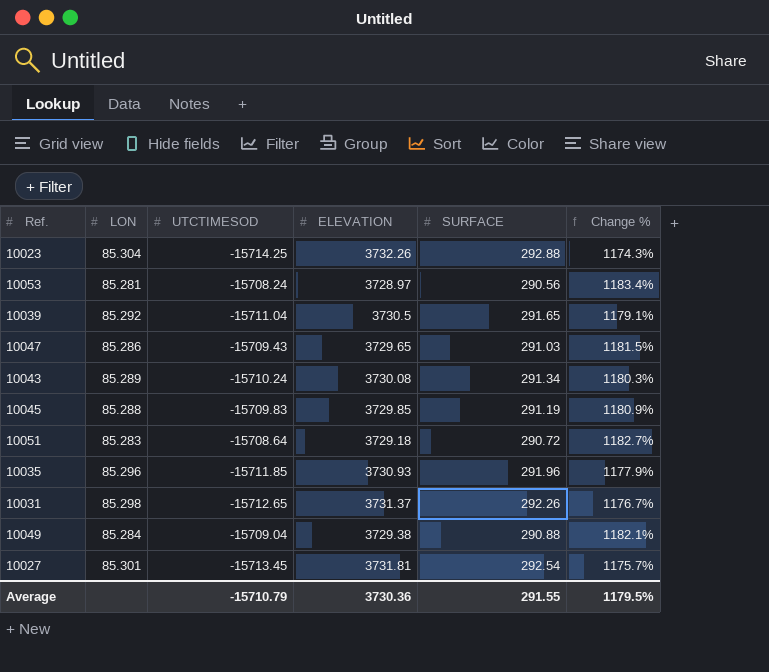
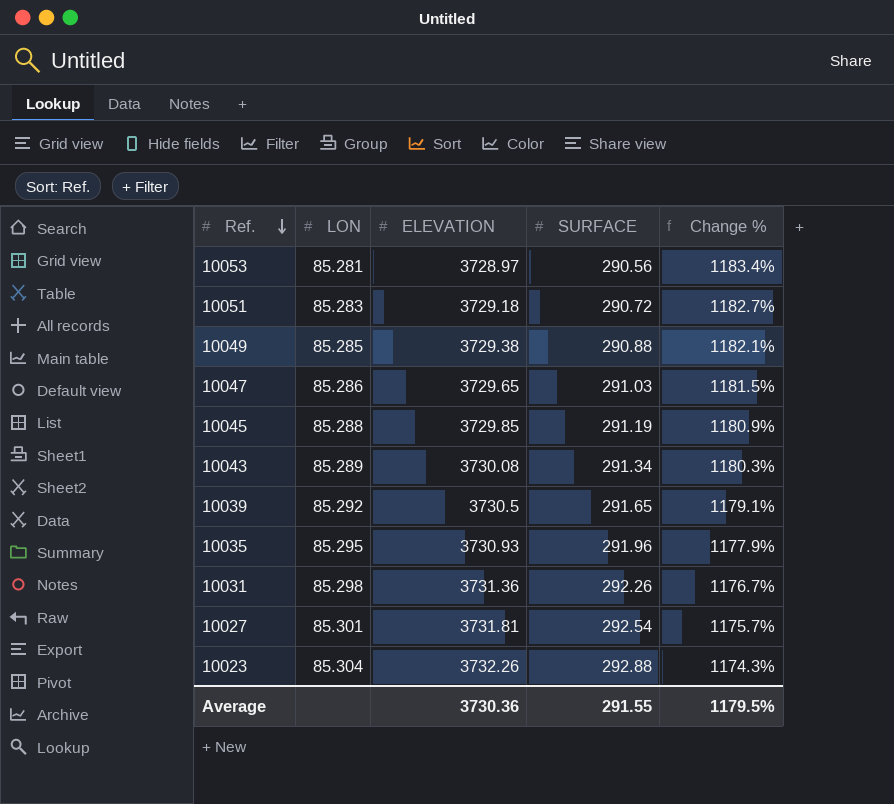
row order: none -> Ref. descending
column UTCTIMESOD | position: 3 -> none
10049 | LON: 85.284 -> 85.285
10035 | LON: 85.296 -> 85.295
10031 | ELEVATION: 3731.37 -> 3731.36

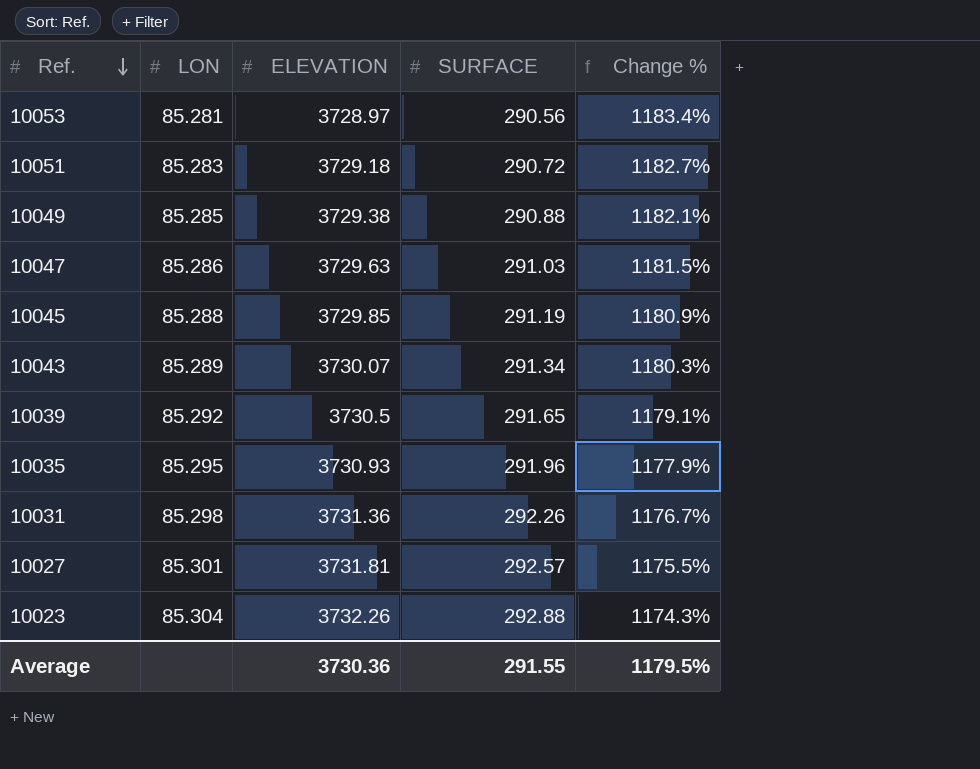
10047 | ELEVATION: 3729.65 -> 3729.63
10043 | ELEVATION: 3730.08 -> 3730.07
10027 | SURFACE: 292.54 -> 292.57
10027 | Change %: 1175.7% -> 1175.5%

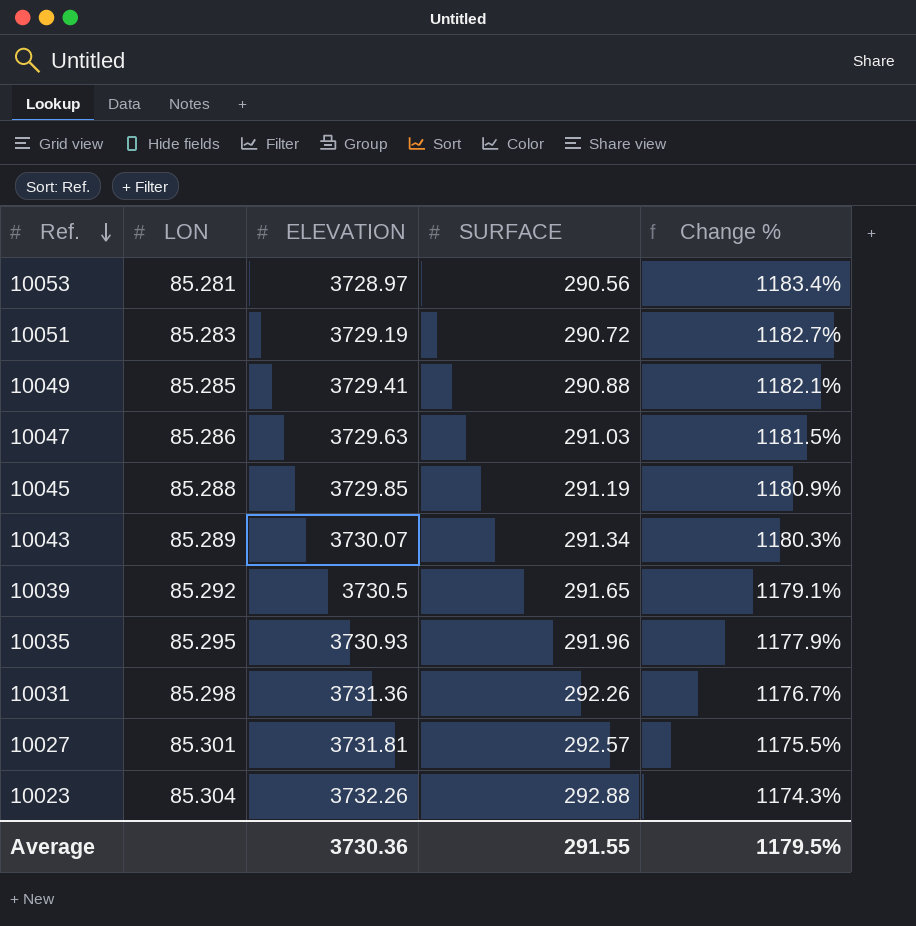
10051 | ELEVATION: 3729.18 -> 3729.19
10049 | ELEVATION: 3729.38 -> 3729.41

